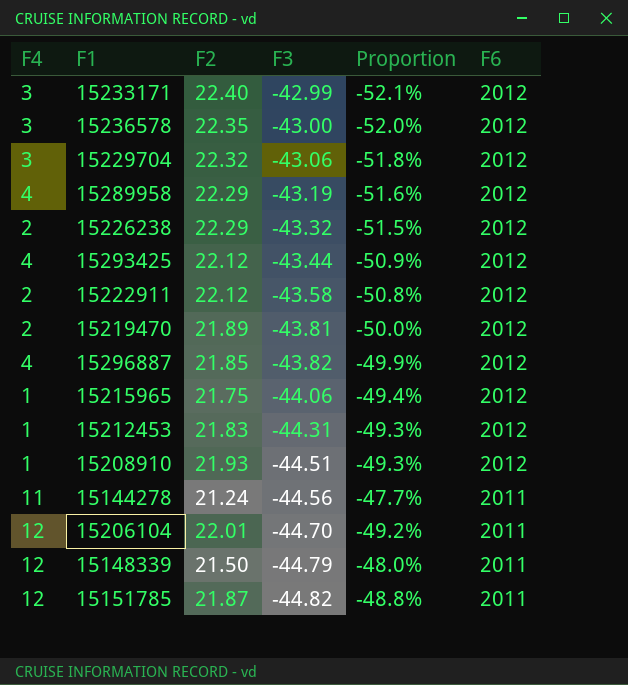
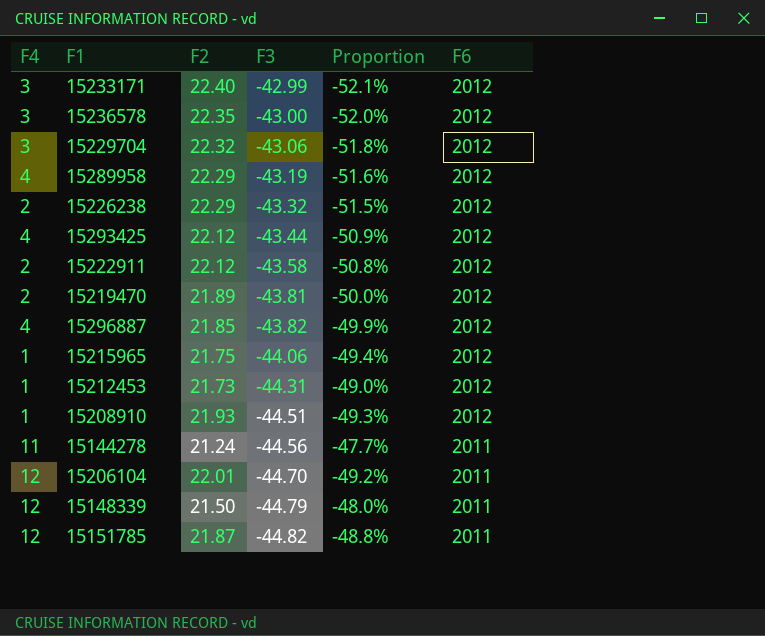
15212453 | F2: 21.83 -> 21.73
15212453 | Proportion: -49.3% -> -49.0%

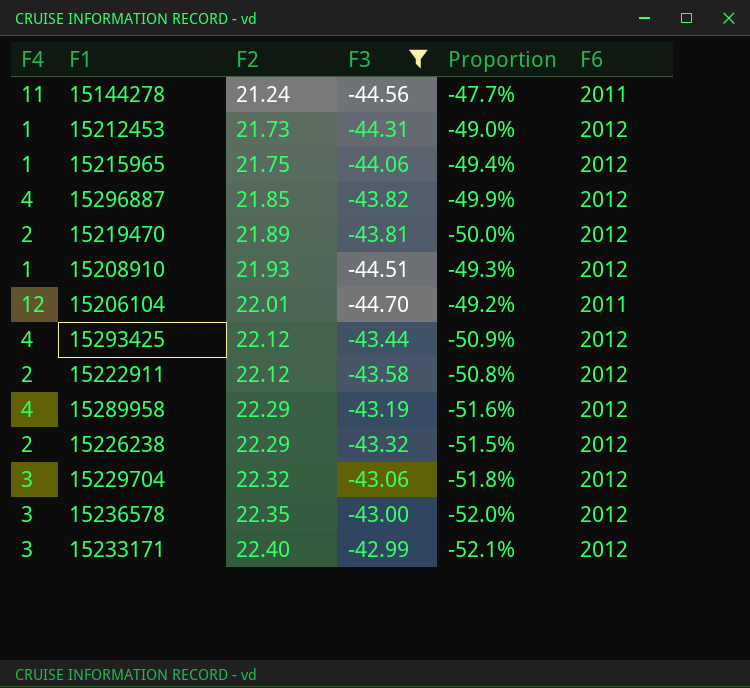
filter: none -> F3 >= -44.70
row order: F3 descending -> F2 ascending

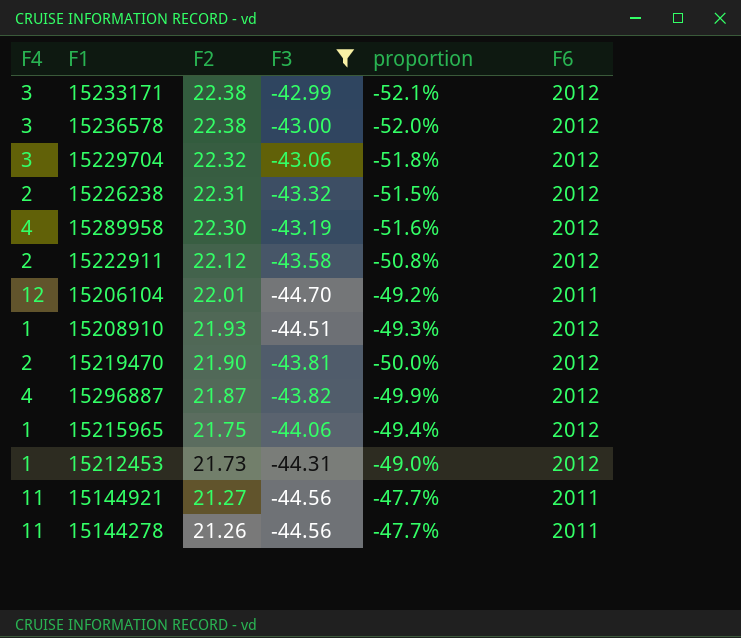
row order: F2 ascending -> F2 descending
column name: Proportion -> proportion
row 15293425: 4 | 22.12 | -43.44 | -50.9% | 2012 -> none
15233171 | F2: 22.40 -> 22.38
15236578 | F2: 22.35 -> 22.38
15226238 | F2: 22.29 -> 22.31
15289958 | F2: 22.29 -> 22.30
15219470 | F2: 21.89 -> 21.90
15296887 | F2: 21.85 -> 21.87
row 15144921: none -> 11 | 21.27 | -44.56 | -47.7% | 2011
15144278 | F2: 21.24 -> 21.26

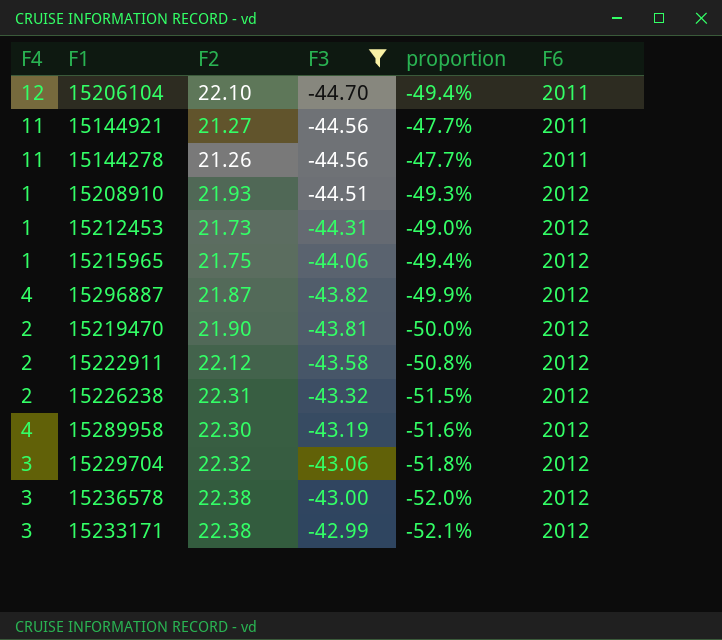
row order: F2 descending -> F3 ascending
15206104 | F2: 22.01 -> 22.10
15206104 | proportion: -49.2% -> -49.4%

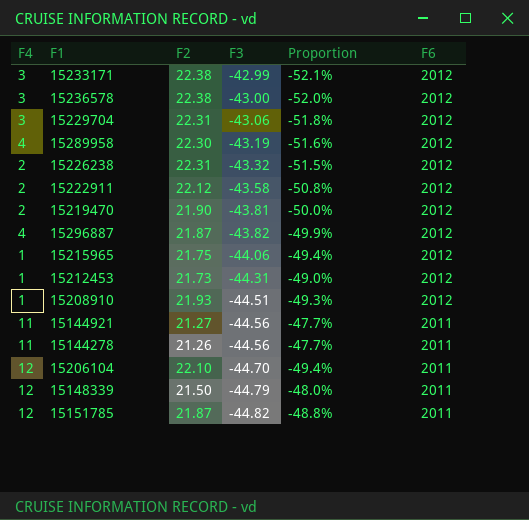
filter: F3 >= -44.70 -> none
row order: F3 ascending -> F3 descending
column name: proportion -> Proportion
15229704 | F2: 22.32 -> 22.31

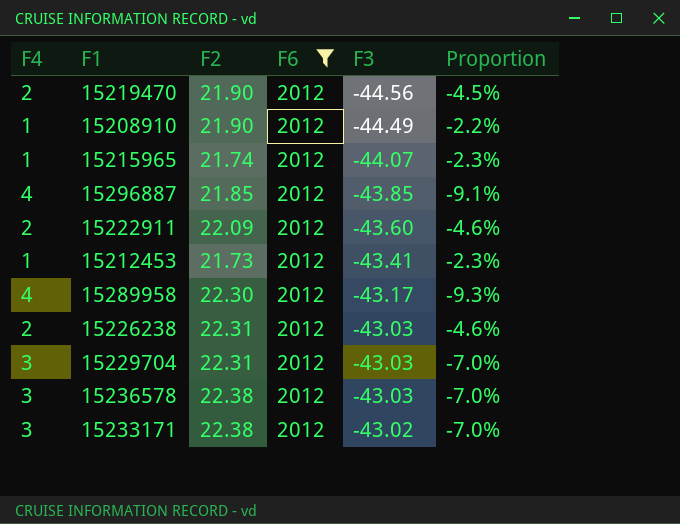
filter: none -> F6 = 2012
row order: F3 descending -> F3 ascending
column F6 | position: 6 -> 4
column Proportion | formula: [F2] / [F3] -> [F4] / [F3]
15219470 | F3: -43.81 -> -44.56
15208910 | F2: 21.93 -> 21.90
15208910 | F3: -44.51 -> -44.49
15215965 | F2: 21.75 -> 21.74
15215965 | F3: -44.06 -> -44.07
15296887 | F2: 21.87 -> 21.85
15296887 | F3: -43.82 -> -43.85
15222911 | F2: 22.12 -> 22.09
15222911 | F3: -43.58 -> -43.60
15212453 | F3: -44.31 -> -43.41
15289958 | F3: -43.19 -> -43.17
15226238 | F3: -43.32 -> -43.03
15229704 | F3: -43.06 -> -43.03
15236578 | F3: -43.00 -> -43.03
15233171 | F3: -42.99 -> -43.02

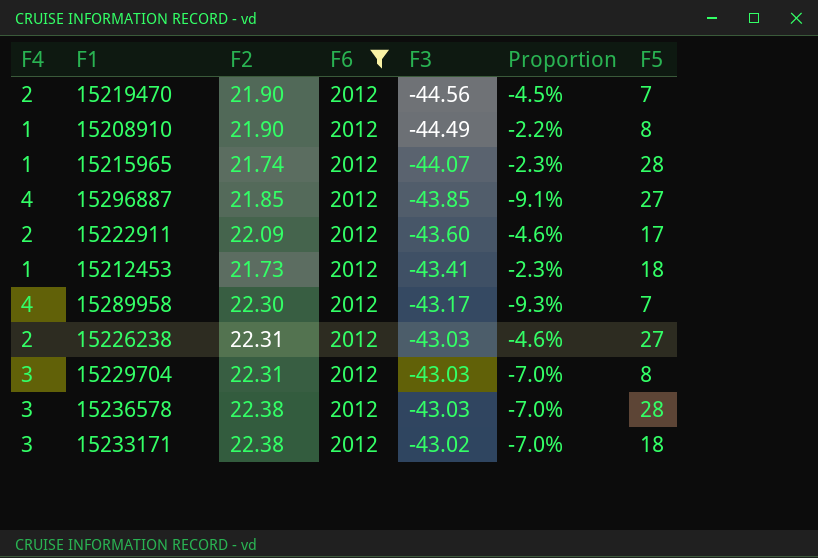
column F5 | position: none -> 7

